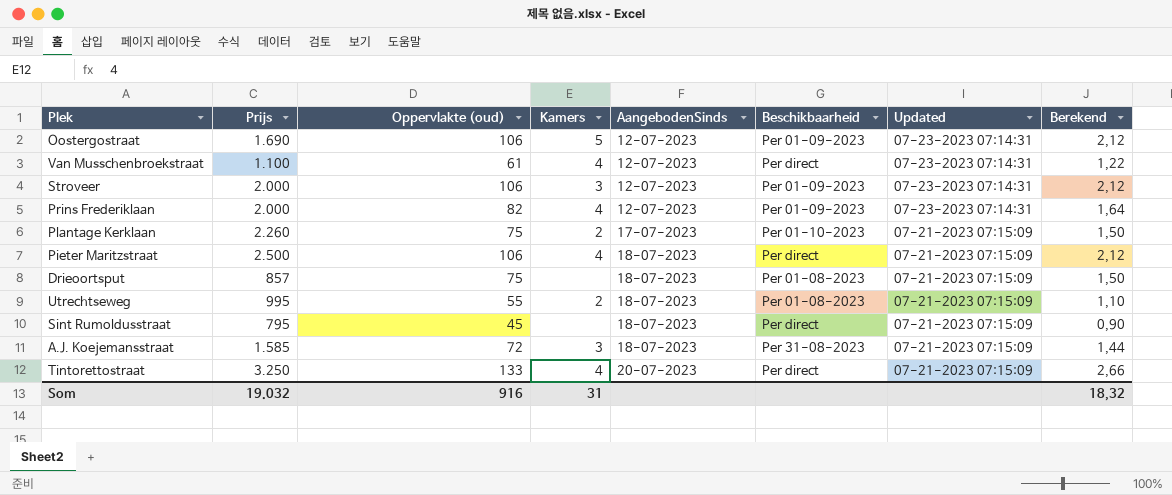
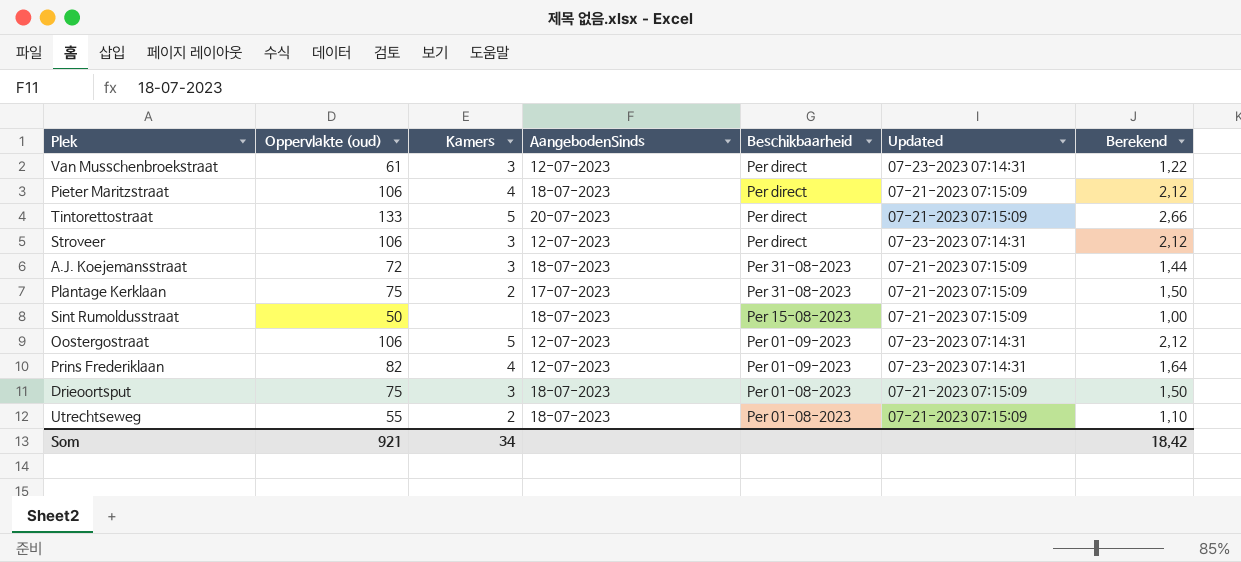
row order: AangebodenSinds ascending -> Beschikbaarheid descending
column Prijs | position: 2 -> none
Van Musschenbroekstraat | Kamers: 4 -> 3
Tintorettostraat | Kamers: 4 -> 5
Stroveer | Beschikbaarheid: Per 01-09-2023 -> Per direct
Plantage Kerklaan | Beschikbaarheid: Per 01-10-2023 -> Per 31-08-2023
Sint Rumoldusstraat | Oppervlakte (oud): 45 -> 50
Sint Rumoldusstraat | Beschikbaarheid: Per direct -> Per 15-08-2023
Sint Rumoldusstraat | Berekend: 0,90 -> 1,00
Drieoortsput | Kamers: none -> 3
Som | Oppervlakte (oud): 916 -> 921
Som | Kamers: 31 -> 34
Som | Berekend: 18,32 -> 18,42

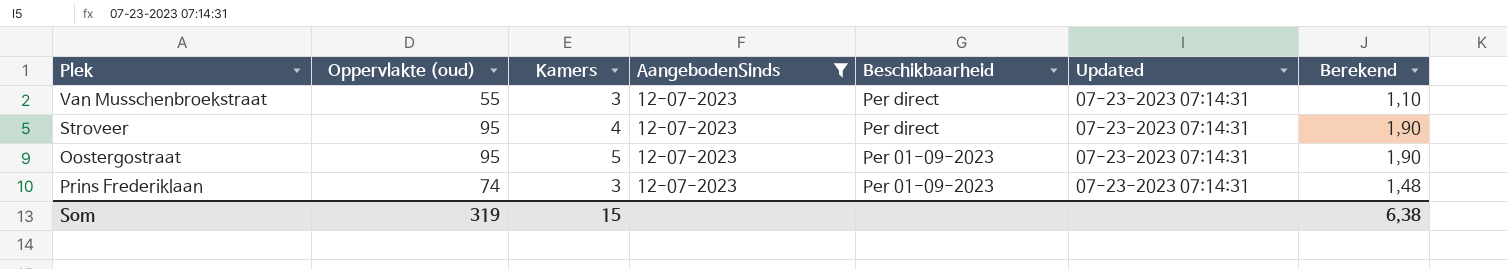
filter: none -> AangebodenSinds = 12-07-2023
Van Musschenbroekstraat | Oppervlakte (oud): 61 -> 55
Van Musschenbroekstraat | Berekend: 1,22 -> 1,10
Stroveer | Oppervlakte (oud): 106 -> 95
Stroveer | Kamers: 3 -> 4
Stroveer | Berekend: 2,12 -> 1,90
Oostergostraat | Oppervlakte (oud): 106 -> 95
Oostergostraat | Berekend: 2,12 -> 1,90
Prins Frederiklaan | Oppervlakte (oud): 82 -> 74
Prins Frederiklaan | Kamers: 4 -> 3
Prins Frederiklaan | Berekend: 1,64 -> 1,48
Som | Oppervlakte (oud): 921 -> 319
Som | Kamers: 34 -> 15
Som | Berekend: 18,42 -> 6,38

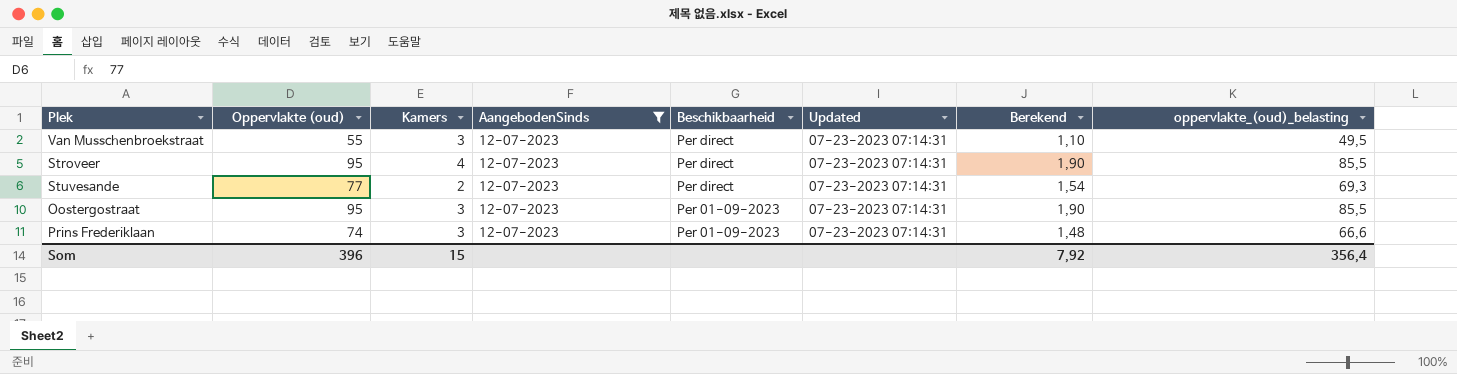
column oppervlakte_(oud)_belasting | formula: none -> [Oppervlakte (oud)] * 0,9
row Stuvesande: none -> 77 | 2 | 12-07-2023 | Per direct | 07-23-2023 07:14:31 | 1,54 | 69,3
Oostergostraat | Kamers: 5 -> 3
Som | Oppervlakte (oud): 319 -> 396
Som | Berekend: 6,38 -> 7,92

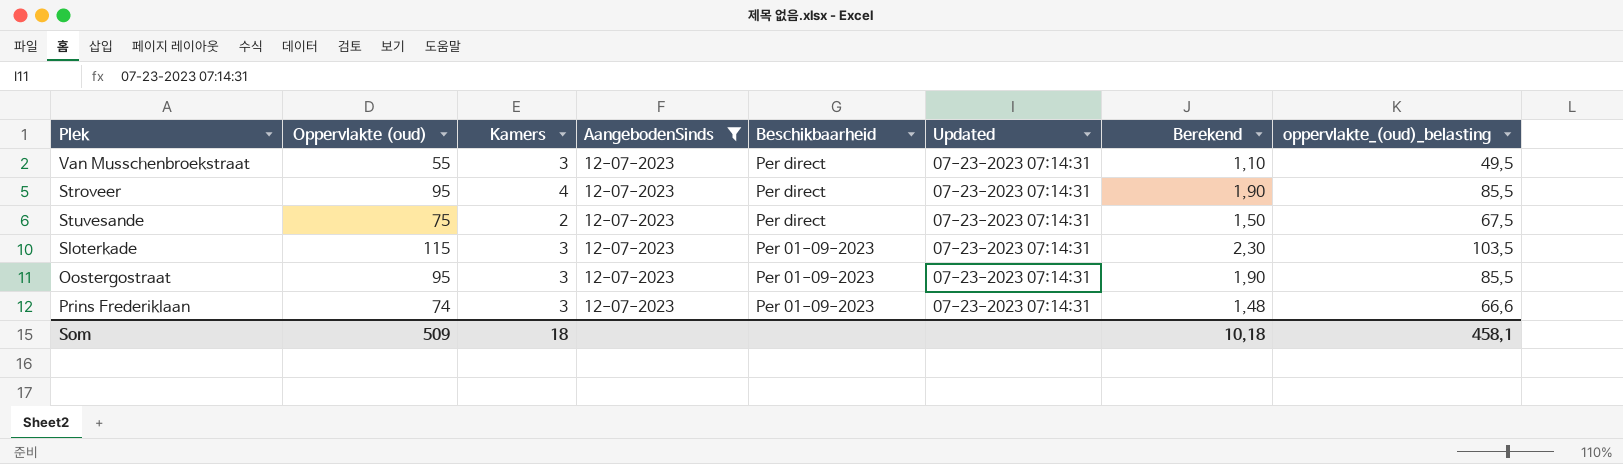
Stuvesande | Oppervlakte (oud): 77 -> 75
Stuvesande | Berekend: 1,54 -> 1,50
Stuvesande | oppervlakte_(oud)_belasting: 69,3 -> 67,5
row Sloterkade: none -> 115 | 3 | 12-07-2023 | Per 01-09-2023 | 07-23-2023 07:14:31 | 2,30 | 103,5
Som | Oppervlakte (oud): 396 -> 509
Som | Kamers: 15 -> 18
Som | Berekend: 7,92 -> 10,18
Som | oppervlakte_(oud)_belasting: 356,4 -> 458,1

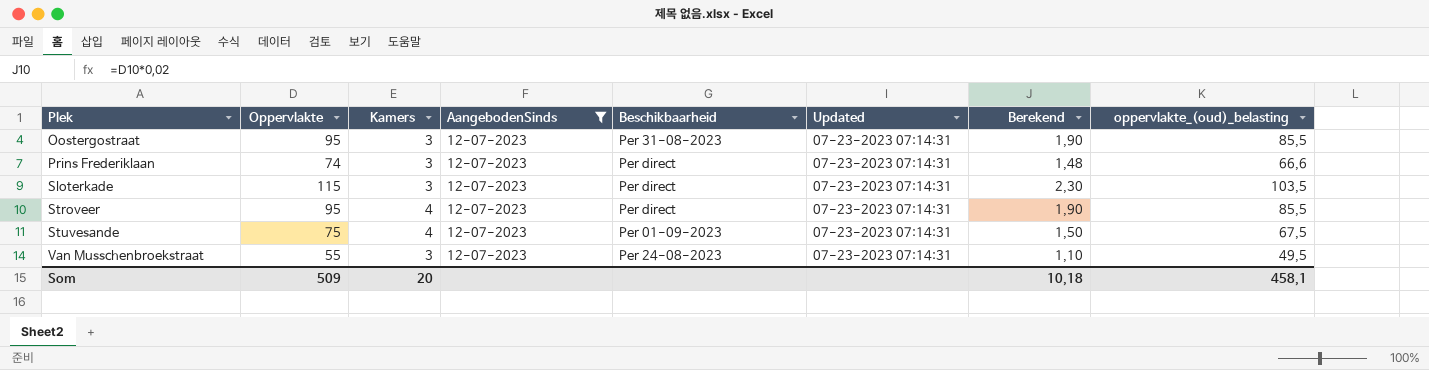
row order: Beschikbaarheid descending -> Plek ascending
column name: Oppervlakte (oud) -> Oppervlakte
Oostergostraat | Beschikbaarheid: Per 01-09-2023 -> Per 31-08-2023
Prins Frederiklaan | Beschikbaarheid: Per 01-09-2023 -> Per direct
Sloterkade | Beschikbaarheid: Per 01-09-2023 -> Per direct
Stuvesande | Kamers: 2 -> 4
Stuvesande | Beschikbaarheid: Per direct -> Per 01-09-2023
Van Musschenbroekstraat | Beschikbaarheid: Per direct -> Per 24-08-2023
Som | Kamers: 18 -> 20

